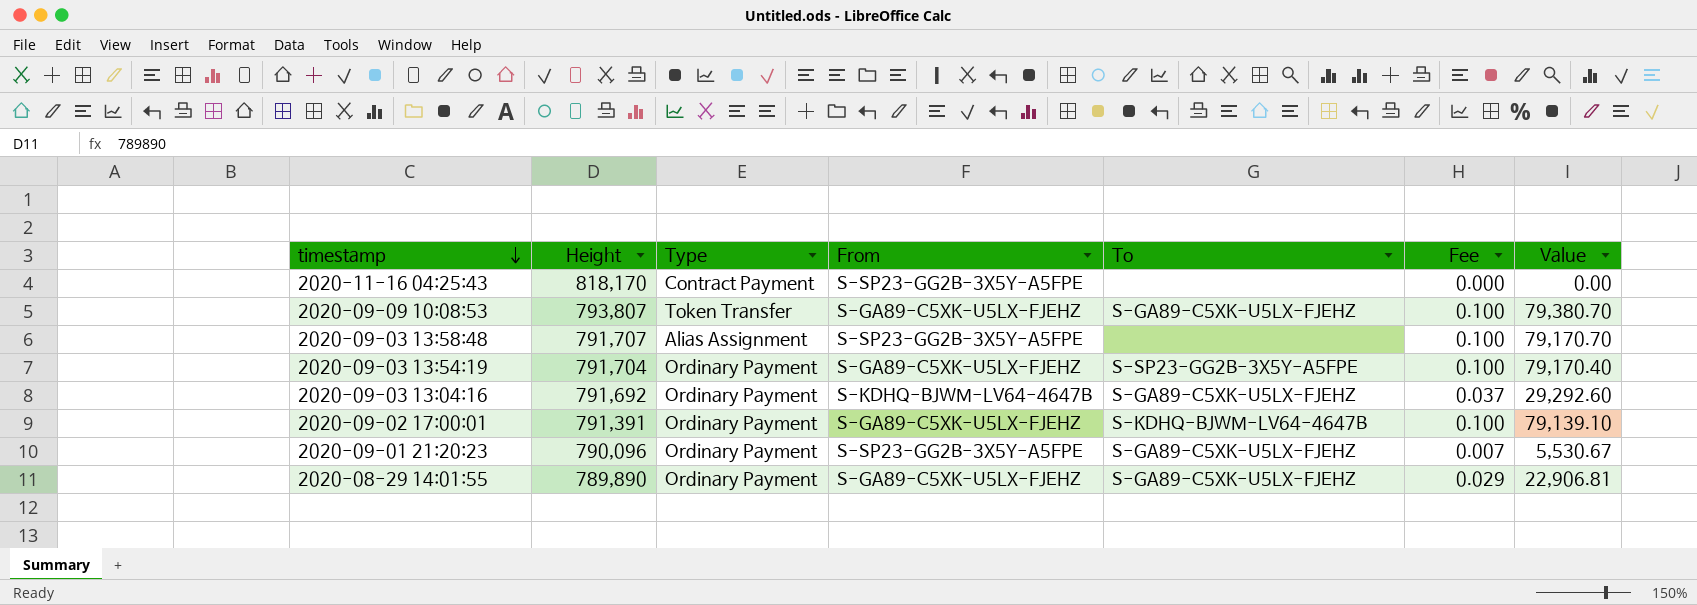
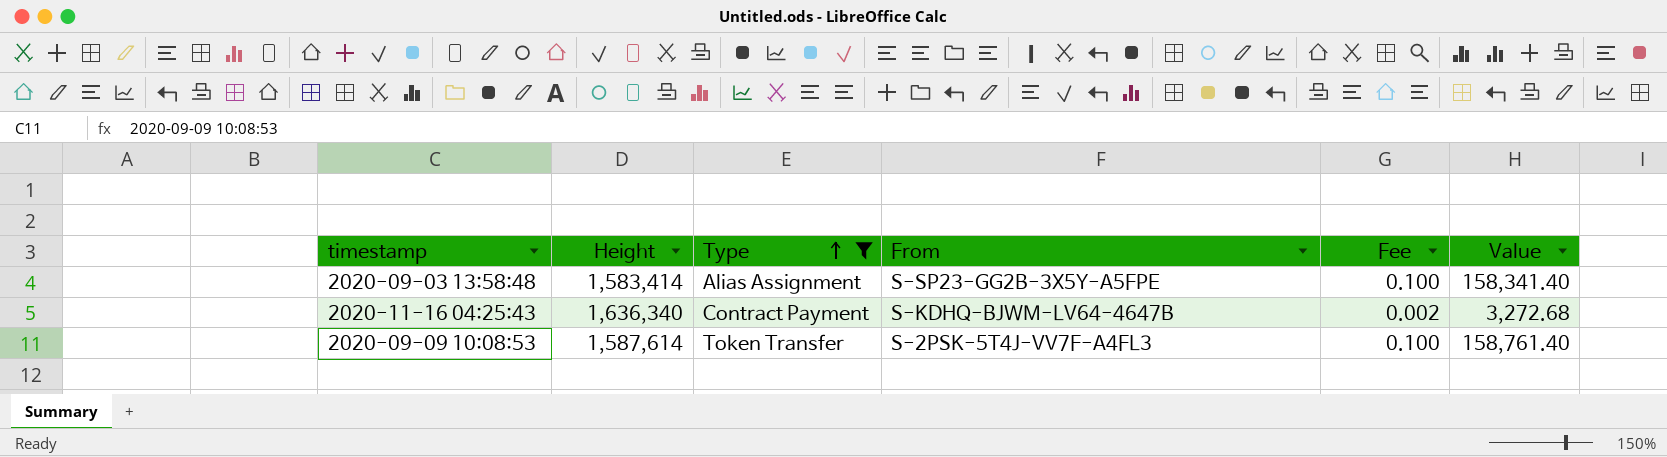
filter: none -> Type != Ordinary Payment
row order: timestamp descending -> Type ascending
column To | position: 5 -> none
2020-09-03 13:58:48 | Height: 791,707 -> 1,583,414
2020-09-03 13:58:48 | Value: 79,170.70 -> 158,341.40
2020-11-16 04:25:43 | Height: 818,170 -> 1,636,340
2020-11-16 04:25:43 | From: S-SP23-GG2B-3X5Y-A5FPE -> S-KDHQ-BJWM-LV64-4647B
2020-11-16 04:25:43 | Fee: 0.000 -> 0.002
2020-11-16 04:25:43 | Value: 0.00 -> 3,272.68
2020-09-09 10:08:53 | Height: 793,807 -> 1,587,614
2020-09-09 10:08:53 | From: S-GA89-C5XK-U5LX-FJEHZ -> S-2PSK-5T4J-VV7F-A4FL3
2020-09-09 10:08:53 | Value: 79,380.70 -> 158,761.40

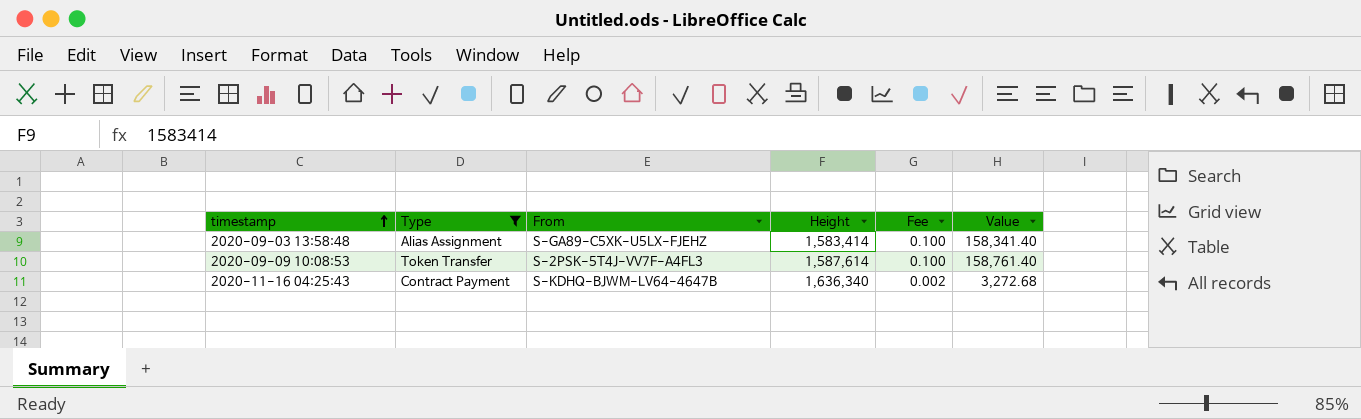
row order: Type ascending -> timestamp ascending
column Height | position: 2 -> 4
2020-09-03 13:58:48 | From: S-SP23-GG2B-3X5Y-A5FPE -> S-GA89-C5XK-U5LX-FJEHZ

